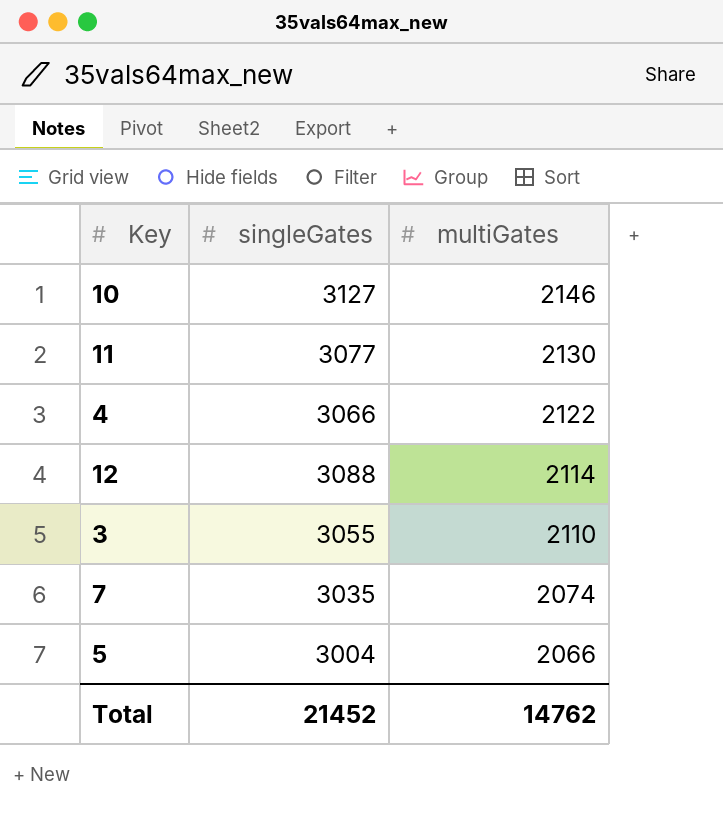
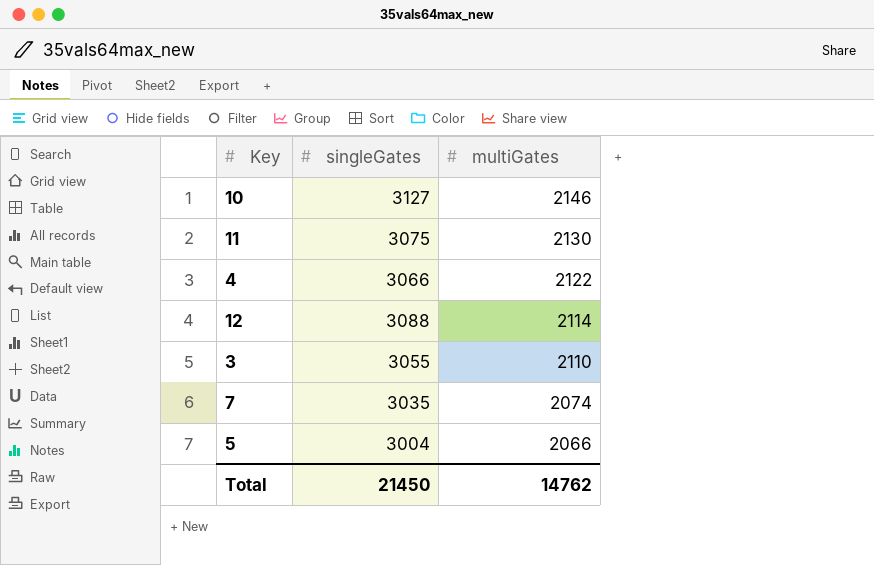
11 | singleGates: 3077 -> 3075
Total | singleGates: 21452 -> 21450

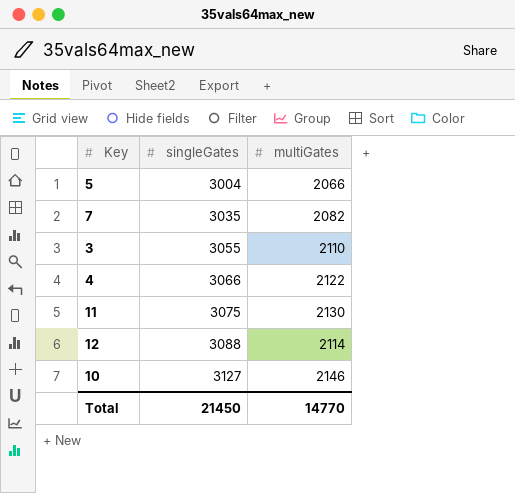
row order: multiGates descending -> singleGates ascending
7 | multiGates: 2074 -> 2082
Total | multiGates: 14762 -> 14770

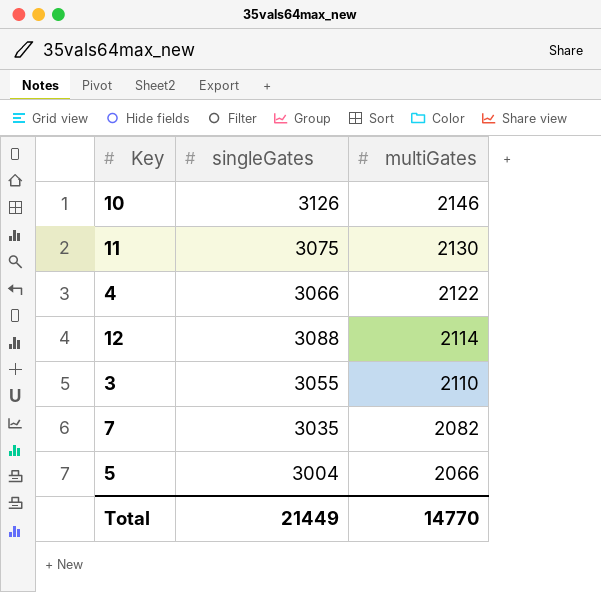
row order: singleGates ascending -> multiGates descending
10 | singleGates: 3127 -> 3126
Total | singleGates: 21450 -> 21449

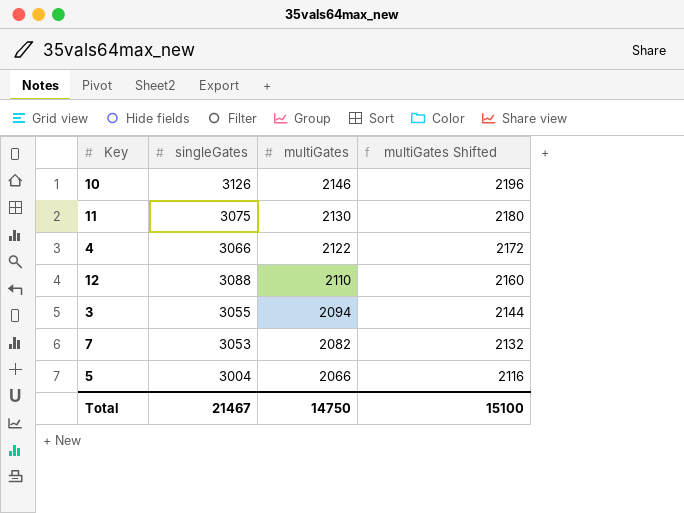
column multiGates Shifted | formula: none -> [multiGates] + 50
12 | multiGates: 2114 -> 2110
3 | multiGates: 2110 -> 2094
7 | singleGates: 3035 -> 3053
Total | singleGates: 21449 -> 21467
Total | multiGates: 14770 -> 14750

